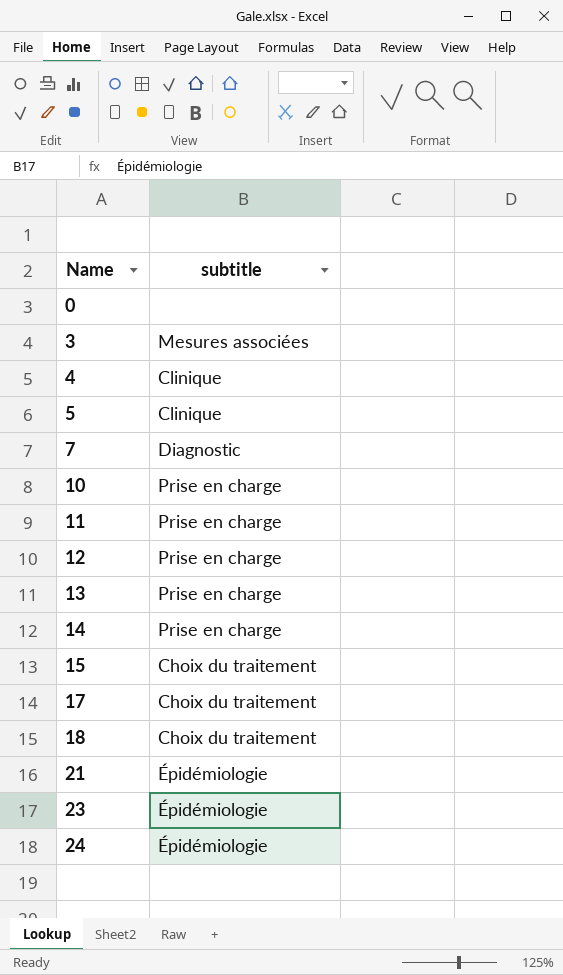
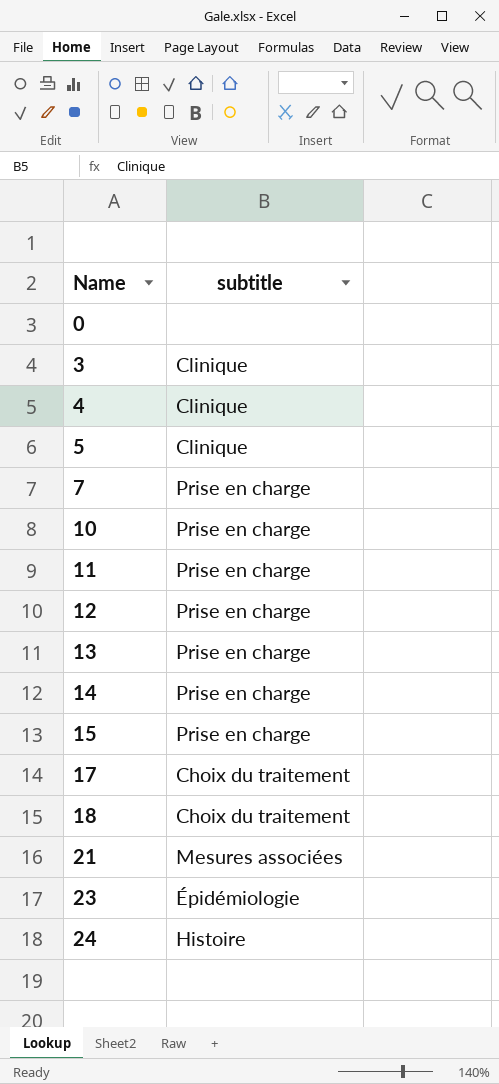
3 | subtitle: Mesures associées -> Clinique
7 | subtitle: Diagnostic -> Prise en charge
15 | subtitle: Choix du traitement -> Prise en charge
21 | subtitle: Épidémiologie -> Mesures associées
24 | subtitle: Épidémiologie -> Histoire

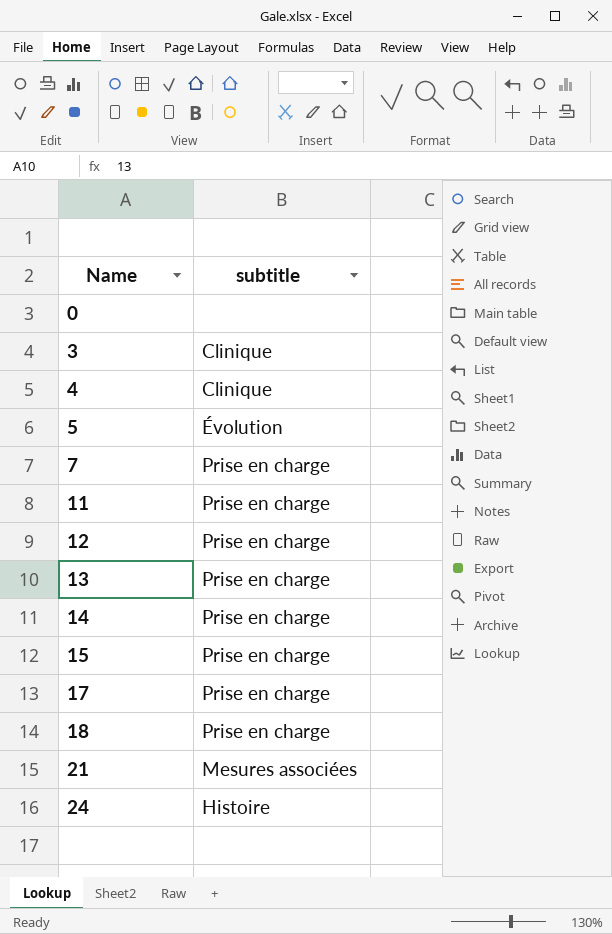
row 10: Prise en charge -> none
row 23: Épidémiologie -> none
5 | subtitle: Clinique -> Évolution
17 | subtitle: Choix du traitement -> Prise en charge
18 | subtitle: Choix du traitement -> Prise en charge

